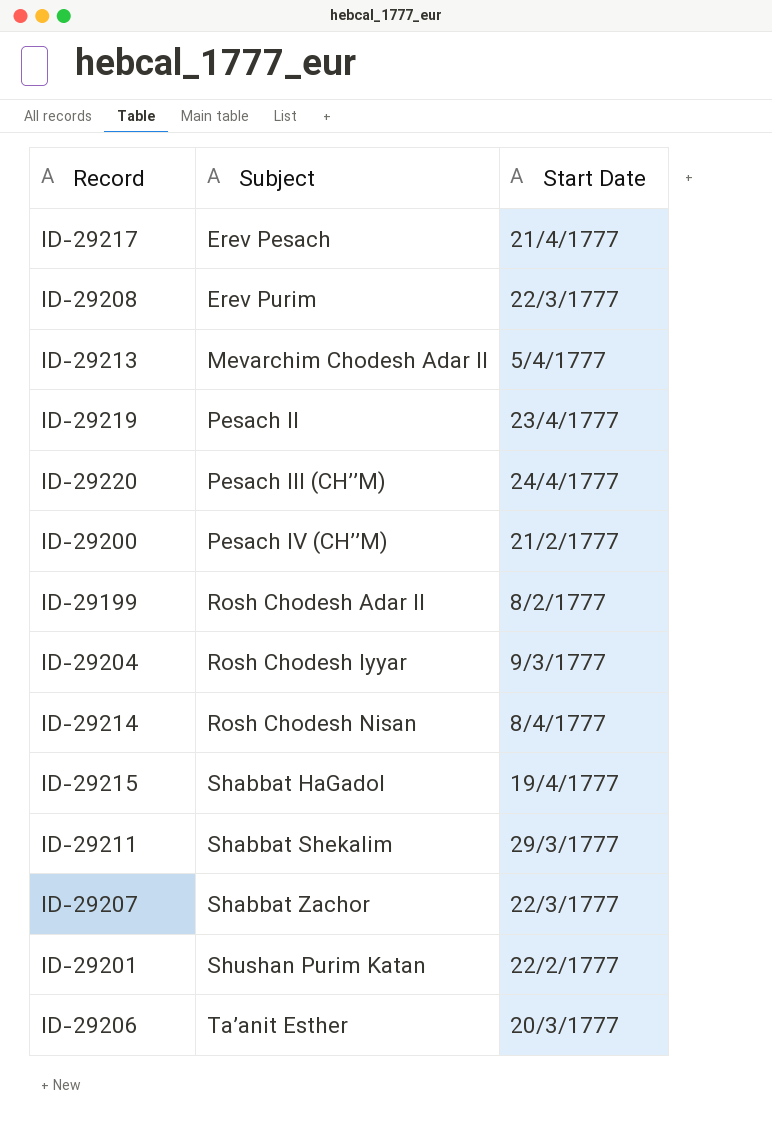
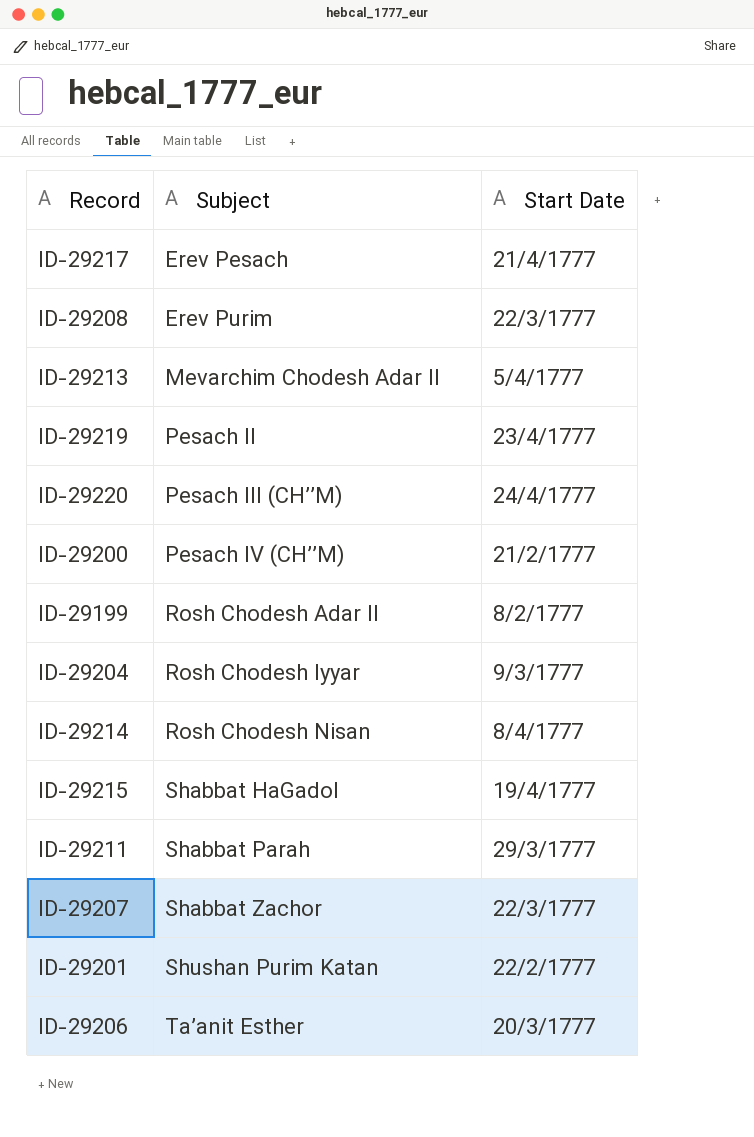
ID-29211 | Subject: Shabbat Shekalim -> Shabbat Parah

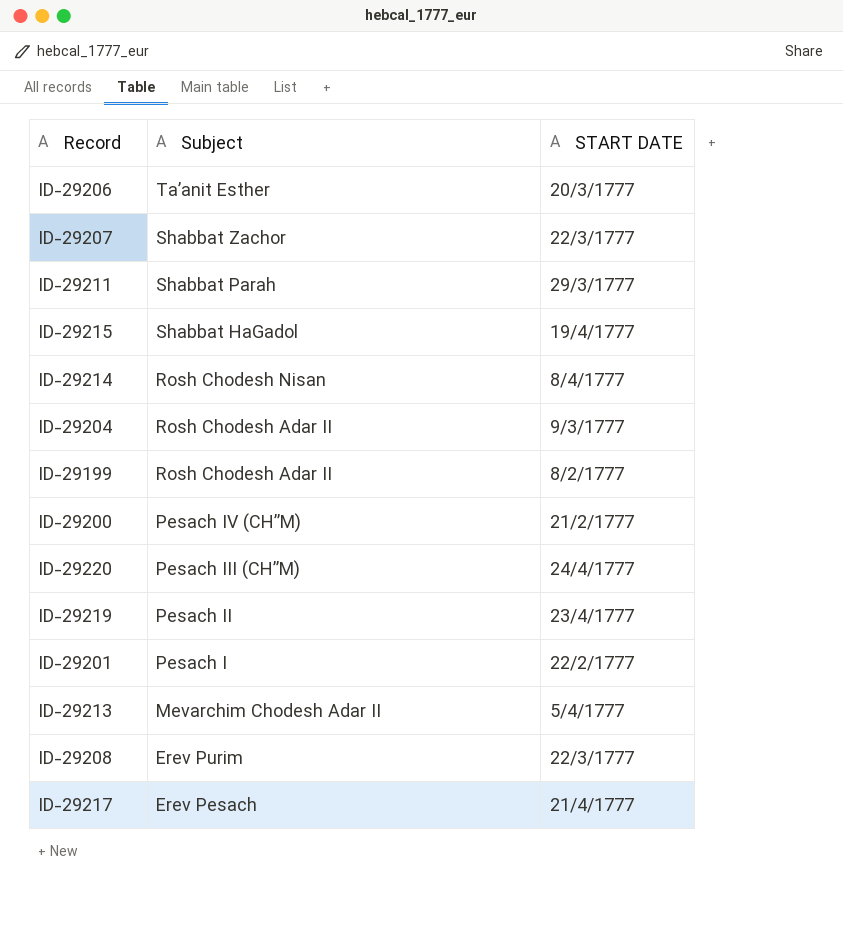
row order: Subject ascending -> Subject descending
column name: Start Date -> START DATE
ID-29204 | Subject: Rosh Chodesh Iyyar -> Rosh Chodesh Adar II
ID-29201 | Subject: Shushan Purim Katan -> Pesach I

